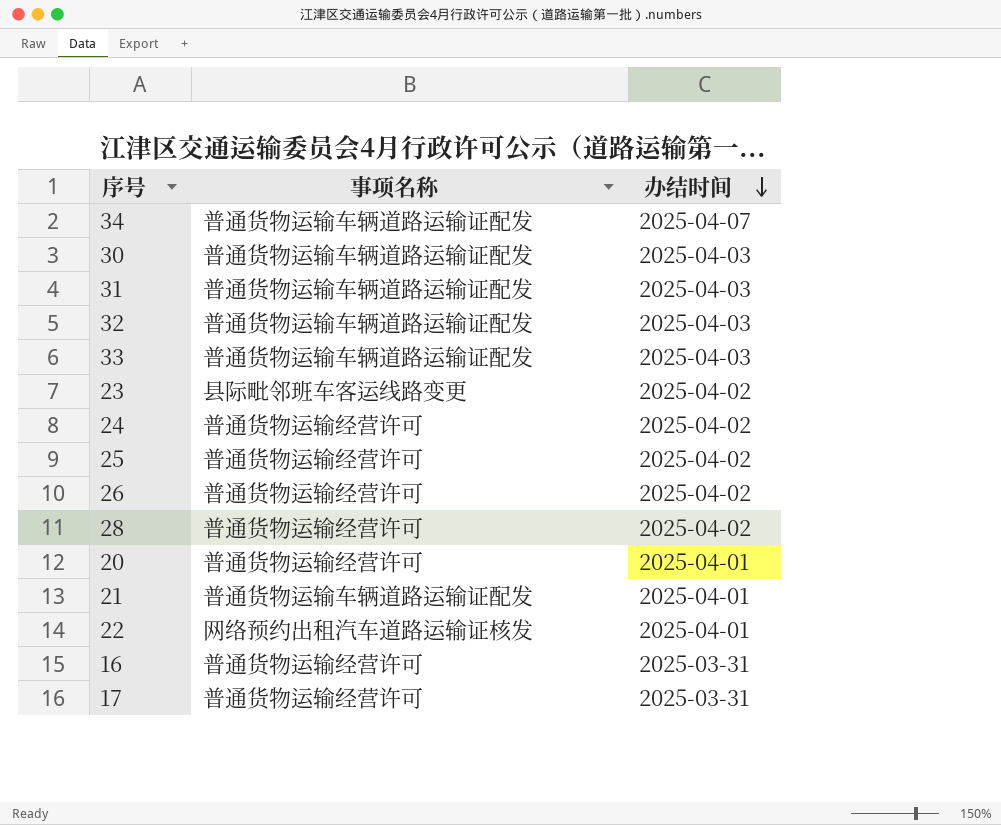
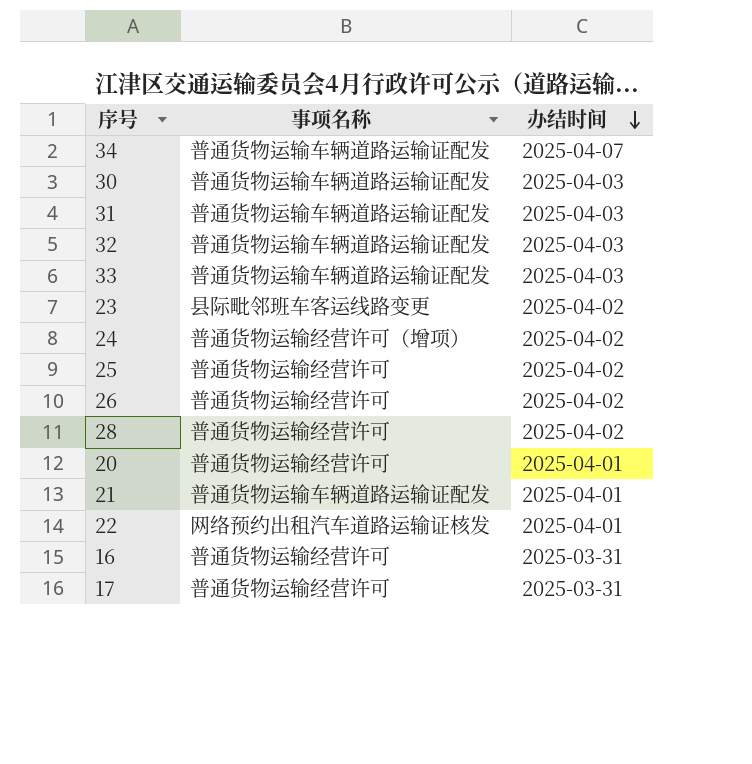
24 | 事项名称: 普通货物运输经营许可 -> 普通货物运输经营许可（增项）

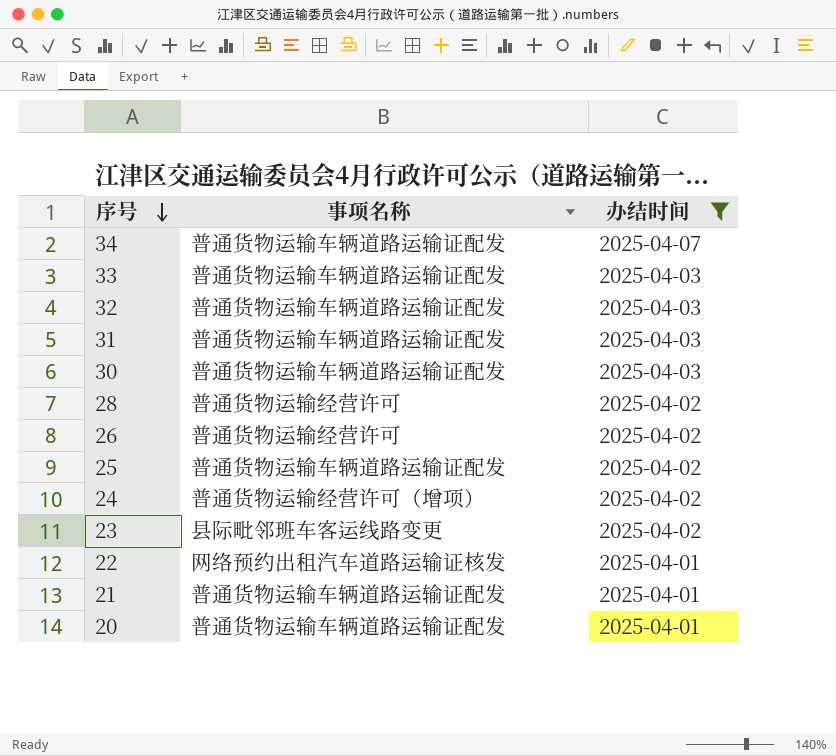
filter: none -> 办结时间 != 2025-03-31
row order: 办结时间 descending -> 序号 descending
25 | 事项名称: 普通货物运输经营许可 -> 普通货物运输车辆道路运输证配发
20 | 事项名称: 普通货物运输经营许可 -> 普通货物运输车辆道路运输证配发

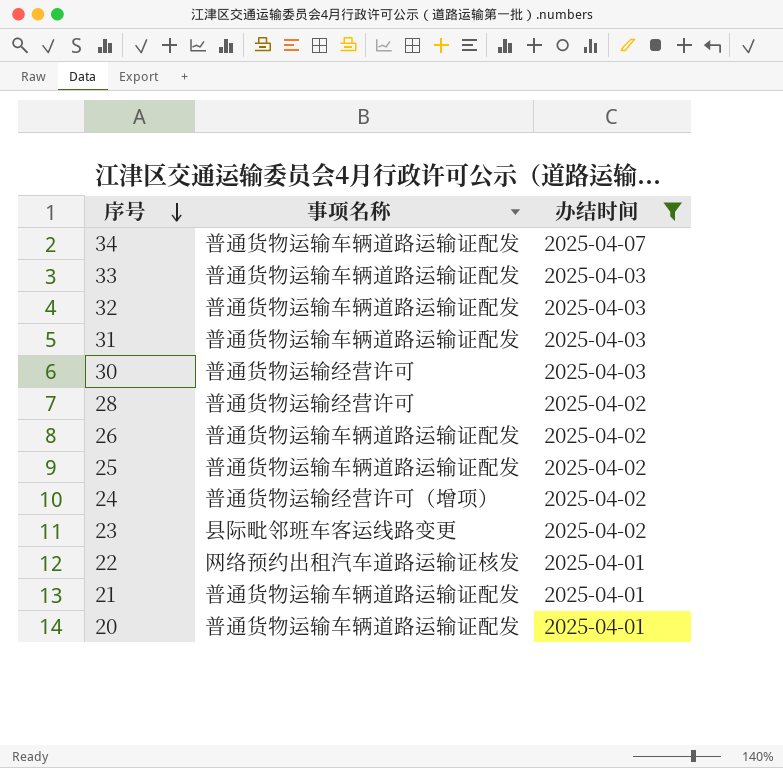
30 | 事项名称: 普通货物运输车辆道路运输证配发 -> 普通货物运输经营许可
26 | 事项名称: 普通货物运输经营许可 -> 普通货物运输车辆道路运输证配发

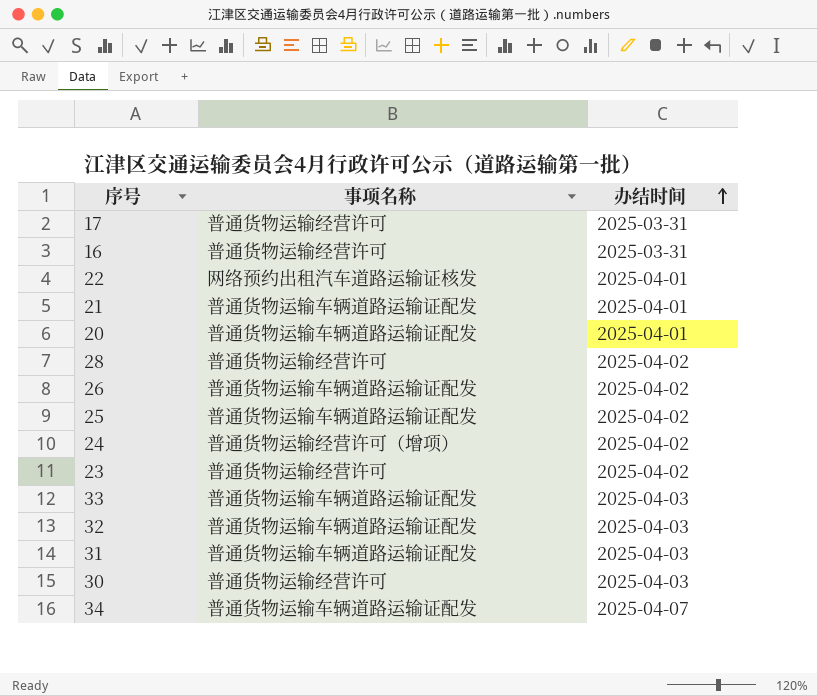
filter: 办结时间 != 2025-03-31 -> none
row order: 序号 descending -> 办结时间 ascending
23 | 事项名称: 县际毗邻班车客运线路变更 -> 普通货物运输经营许可

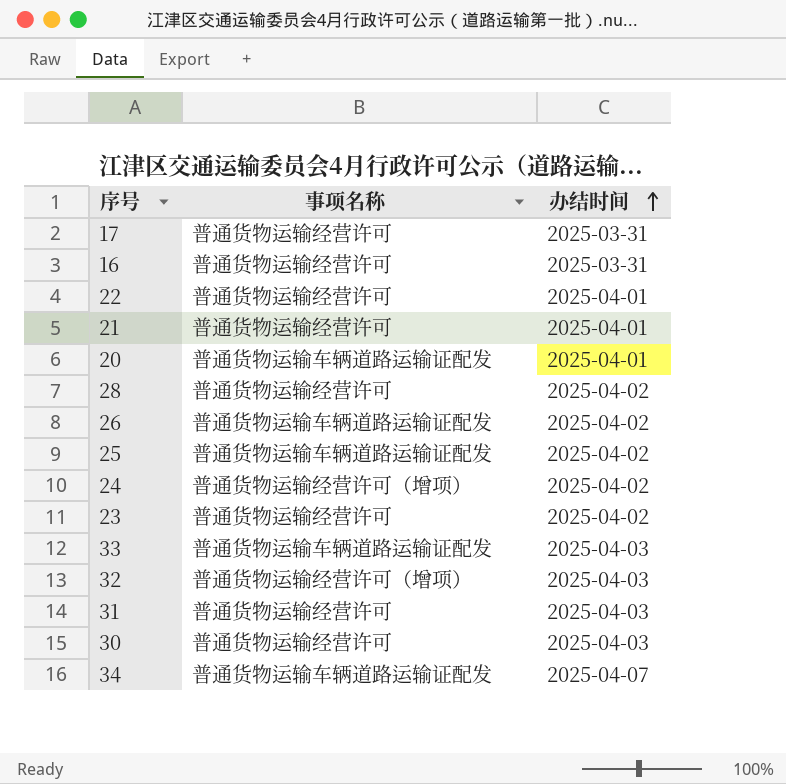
22 | 事项名称: 网络预约出租汽车道路运输证核发 -> 普通货物运输经营许可
21 | 事项名称: 普通货物运输车辆道路运输证配发 -> 普通货物运输经营许可
32 | 事项名称: 普通货物运输车辆道路运输证配发 -> 普通货物运输经营许可（增项）
31 | 事项名称: 普通货物运输车辆道路运输证配发 -> 普通货物运输经营许可

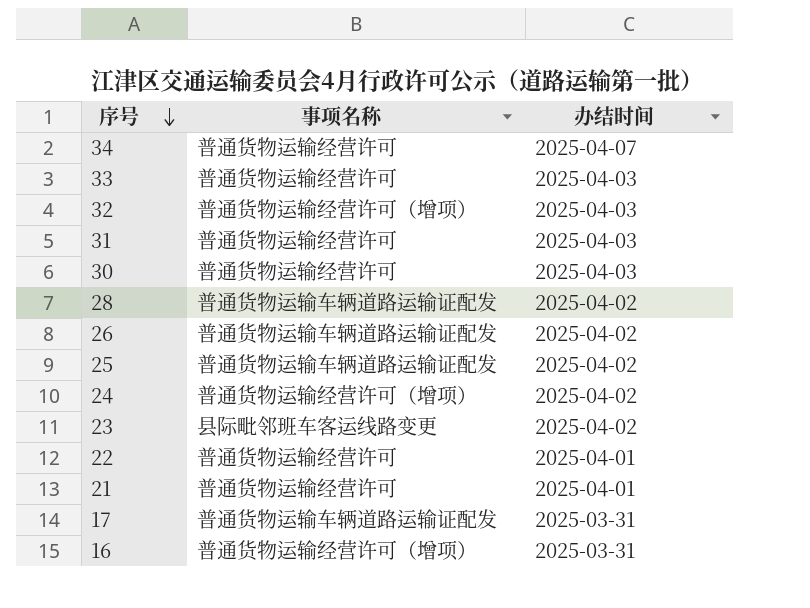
row order: 办结时间 ascending -> 序号 descending
row 20: 普通货物运输车辆道路运输证配发 | 2025-04-01 -> none
34 | 事项名称: 普通货物运输车辆道路运输证配发 -> 普通货物运输经营许可
33 | 事项名称: 普通货物运输车辆道路运输证配发 -> 普通货物运输经营许可
28 | 事项名称: 普通货物运输经营许可 -> 普通货物运输车辆道路运输证配发
23 | 事项名称: 普通货物运输经营许可 -> 县际毗邻班车客运线路变更
17 | 事项名称: 普通货物运输经营许可 -> 普通货物运输车辆道路运输证配发
16 | 事项名称: 普通货物运输经营许可 -> 普通货物运输经营许可（增项）

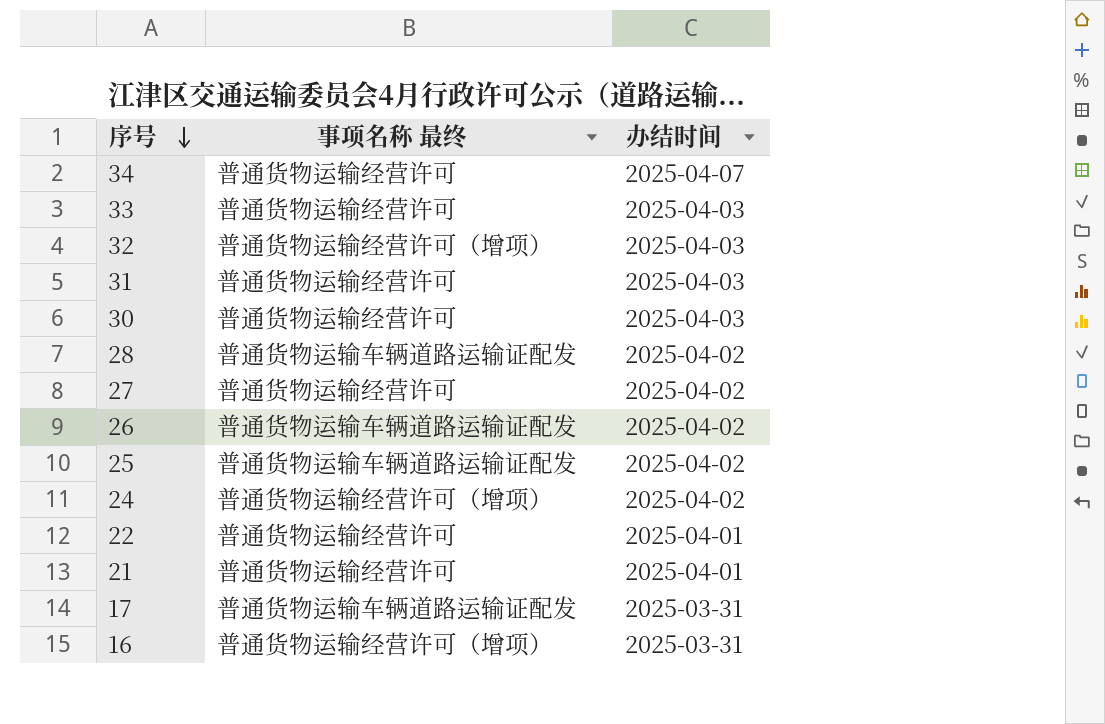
column name: 事项名称 -> 事项名称 最终
row 23: 县际毗邻班车客运线路变更 | 2025-04-02 -> none
row 27: none -> 普通货物运输经营许可 | 2025-04-02

